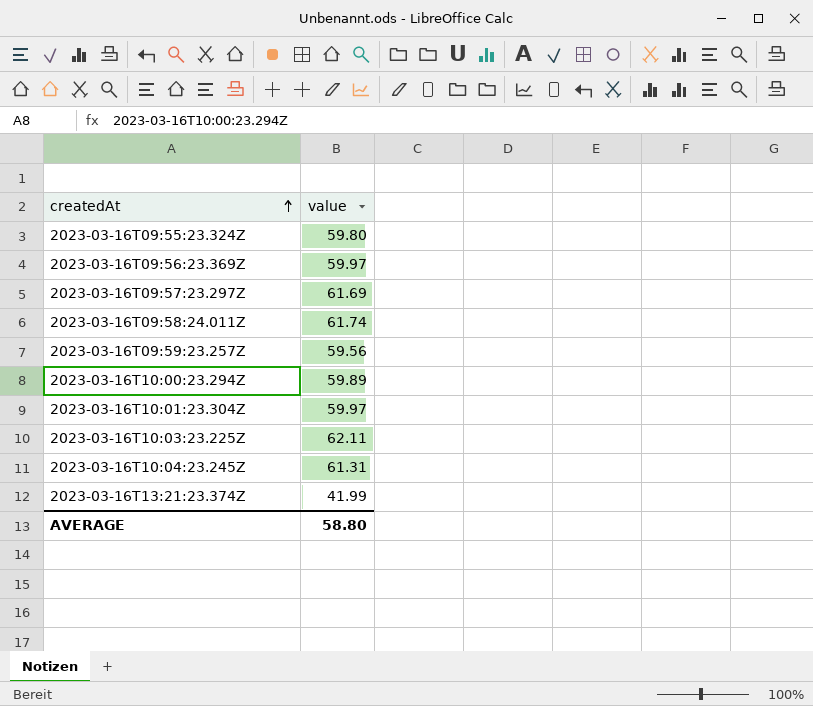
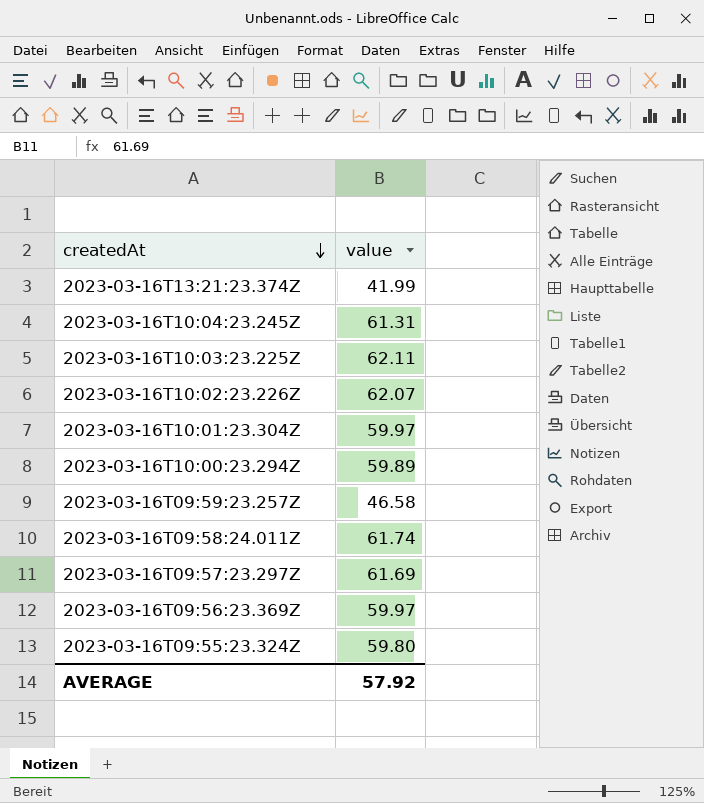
row order: createdAt ascending -> createdAt descending
row 2023-03-16T10:02:23.226Z: none -> 62.07
2023-03-16T09:59:23.257Z | value: 59.56 -> 46.58
AVERAGE | value: 58.80 -> 57.92

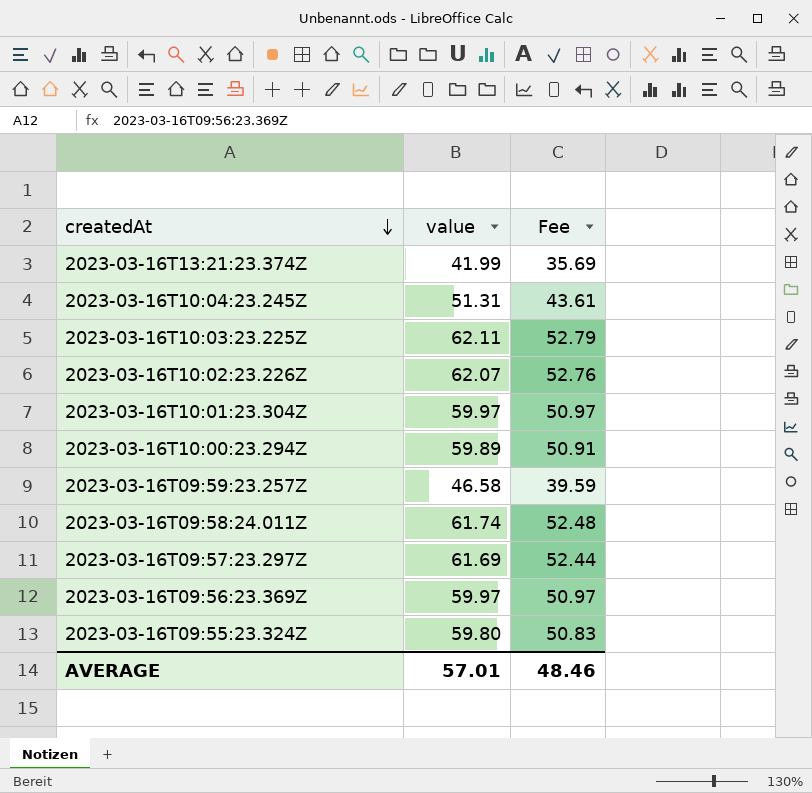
column Fee | formula: none -> [value] * 0.85
2023-03-16T10:04:23.245Z | value: 61.31 -> 51.31
AVERAGE | value: 57.92 -> 57.01

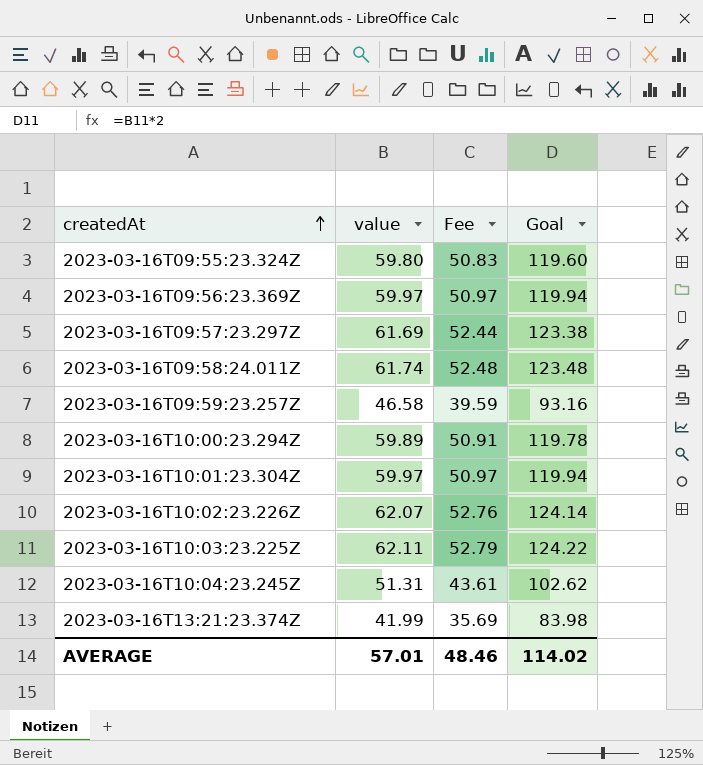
row order: createdAt descending -> createdAt ascending
column Goal | formula: none -> [value] * 2

